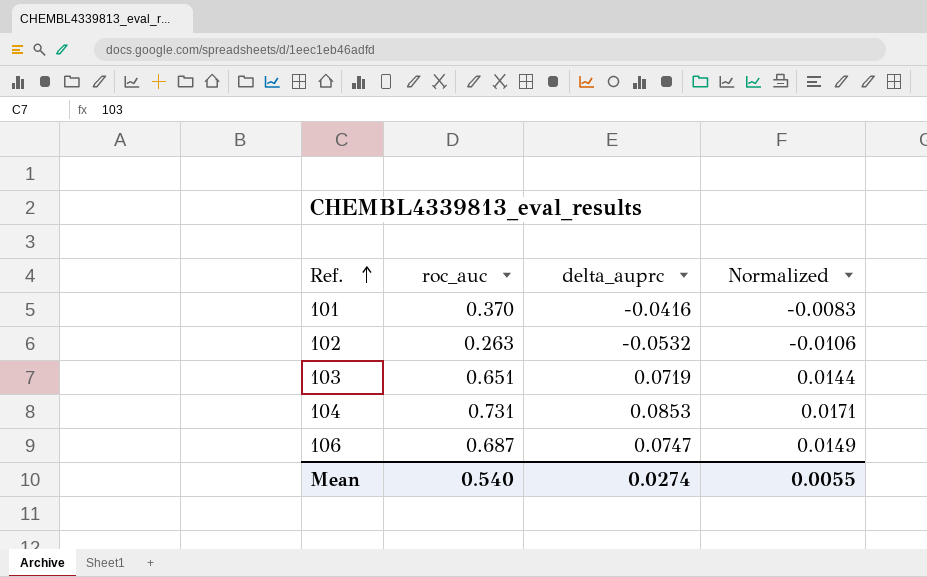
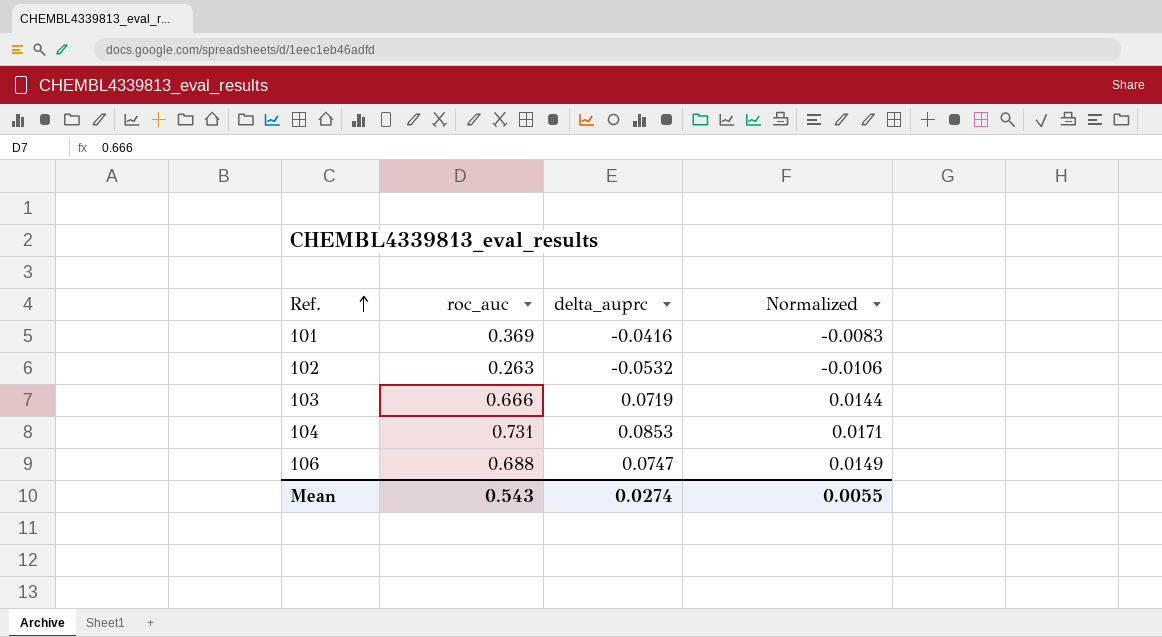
101 | roc_auc: 0.370 -> 0.369
103 | roc_auc: 0.651 -> 0.666
106 | roc_auc: 0.687 -> 0.688
Mean | roc_auc: 0.540 -> 0.543

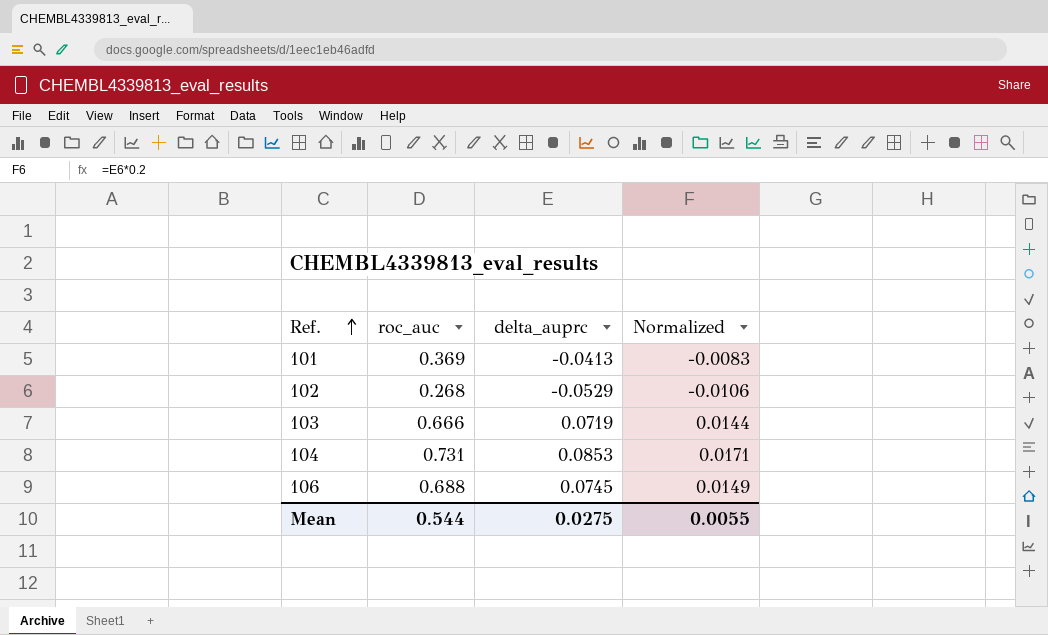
101 | delta_auprc: -0.0416 -> -0.0413
102 | roc_auc: 0.263 -> 0.268
102 | delta_auprc: -0.0532 -> -0.0529
106 | delta_auprc: 0.0747 -> 0.0745
Mean | roc_auc: 0.543 -> 0.544
Mean | delta_auprc: 0.0274 -> 0.0275

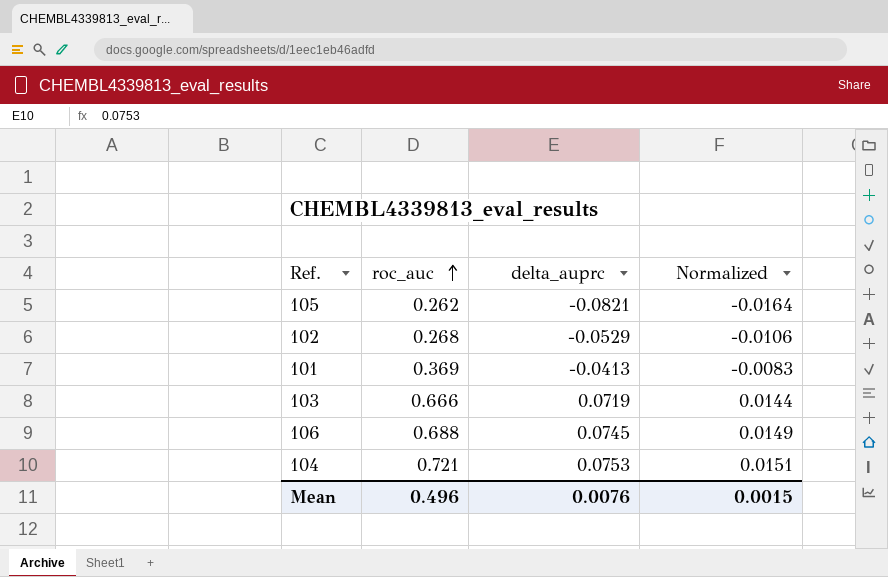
row order: Ref. ascending -> roc_auc ascending
row 105: none -> 0.262 | -0.0821 | -0.0164
104 | roc_auc: 0.731 -> 0.721
104 | delta_auprc: 0.0853 -> 0.0753
104 | Normalized: 0.0171 -> 0.0151
Mean | roc_auc: 0.544 -> 0.496
Mean | delta_auprc: 0.0275 -> 0.0076
Mean | Normalized: 0.0055 -> 0.0015

